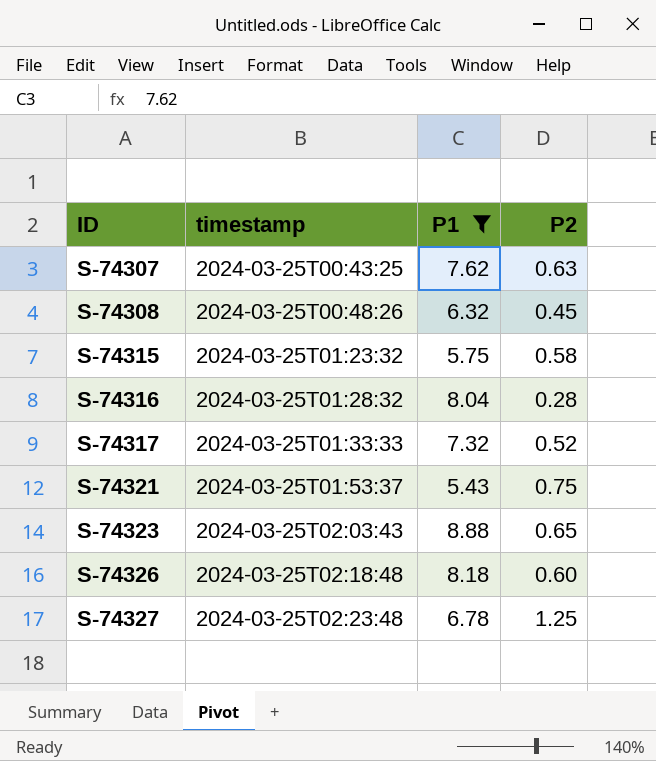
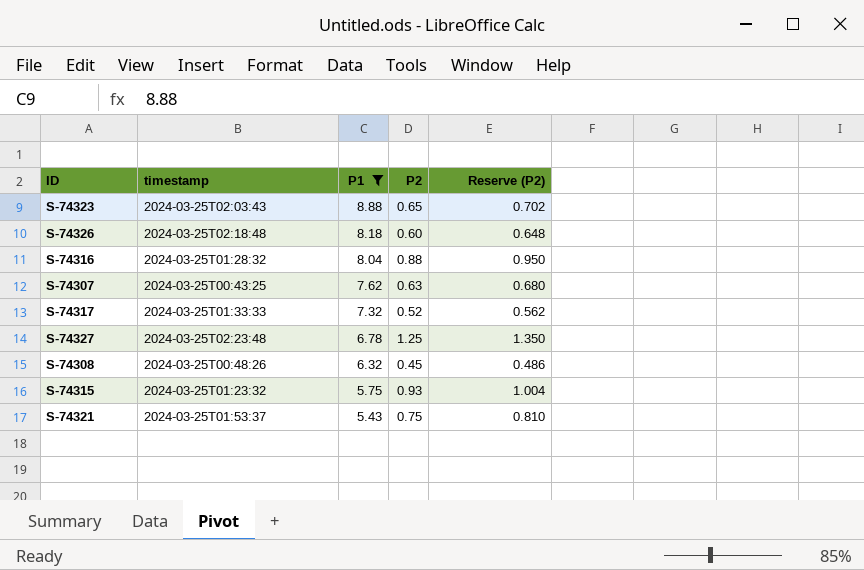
row order: ID ascending -> P1 descending
column Reserve (P2) | formula: none -> [P2] * 1.08
S-74316 | P2: 0.28 -> 0.88
S-74315 | P2: 0.58 -> 0.93

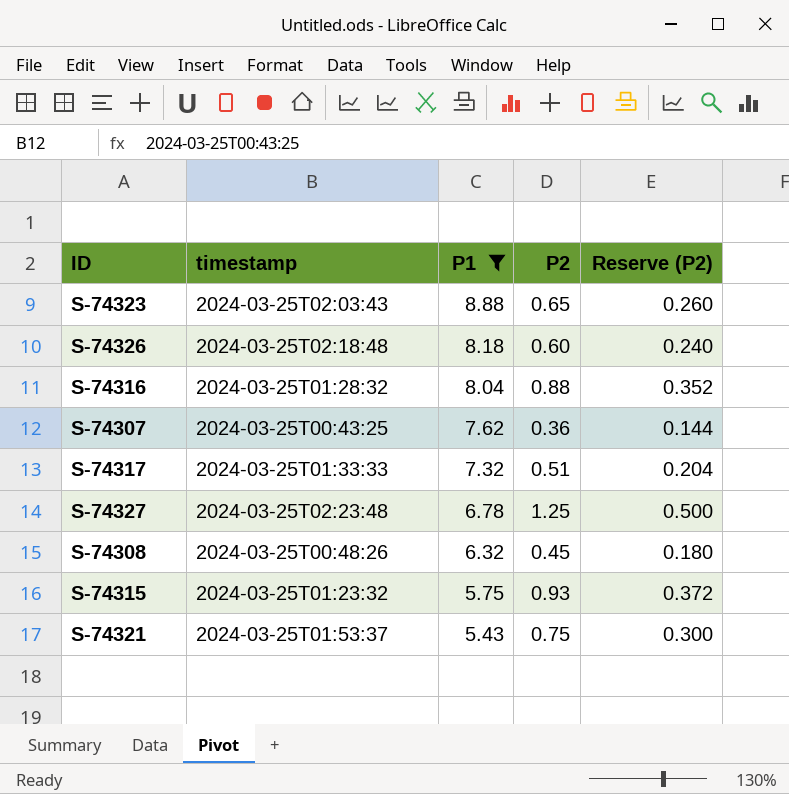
column Reserve (P2) | formula: [P2] * 1.08 -> [P2] * 0.4
S-74307 | P2: 0.63 -> 0.36
S-74317 | P2: 0.52 -> 0.51

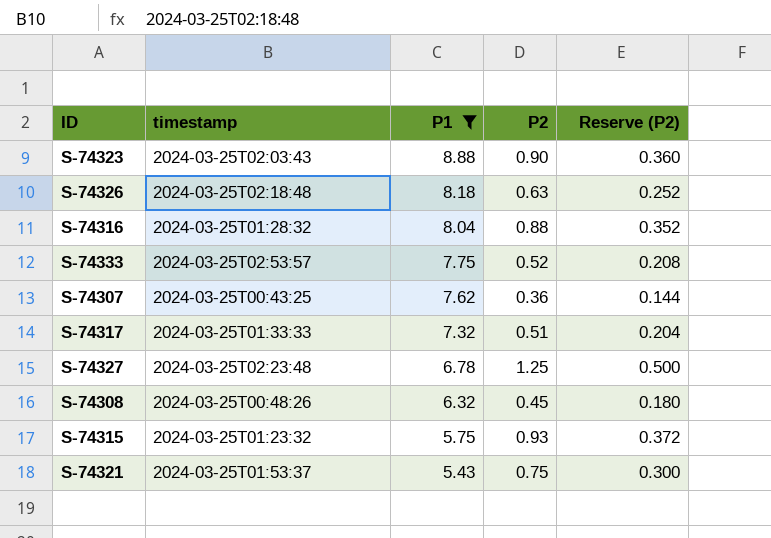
S-74323 | P2: 0.65 -> 0.90
S-74323 | Reserve (P2): 0.260 -> 0.360
S-74326 | P2: 0.60 -> 0.63
S-74326 | Reserve (P2): 0.240 -> 0.252
row S-74333: none -> 2024-03-25T02:53:57 | 7.75 | 0.52 | 0.208

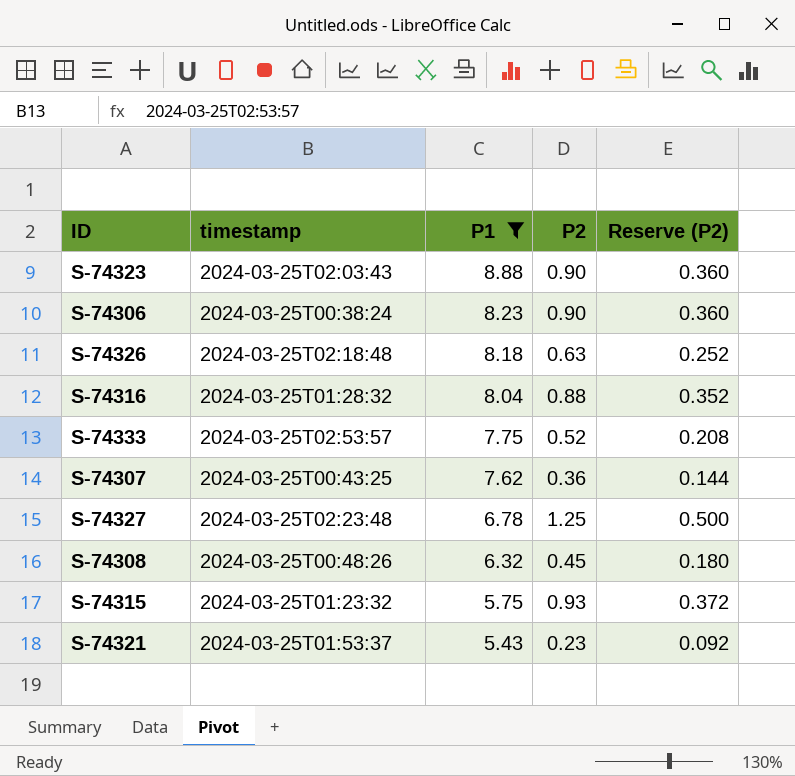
row S-74317: 2024-03-25T01:33:33 | 7.32 | 0.51 | 0.204 -> none
row S-74306: none -> 2024-03-25T00:38:24 | 8.23 | 0.90 | 0.360
S-74321 | P2: 0.75 -> 0.23
S-74321 | Reserve (P2): 0.300 -> 0.092

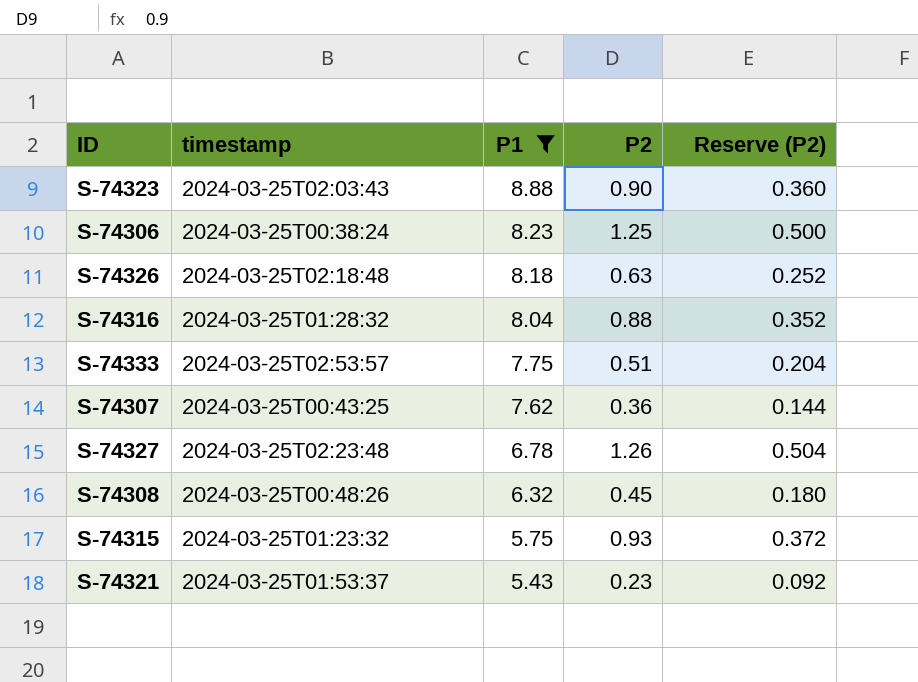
S-74306 | P2: 0.90 -> 1.25
S-74306 | Reserve (P2): 0.360 -> 0.500
S-74333 | P2: 0.52 -> 0.51
S-74333 | Reserve (P2): 0.208 -> 0.204
S-74327 | P2: 1.25 -> 1.26
S-74327 | Reserve (P2): 0.500 -> 0.504

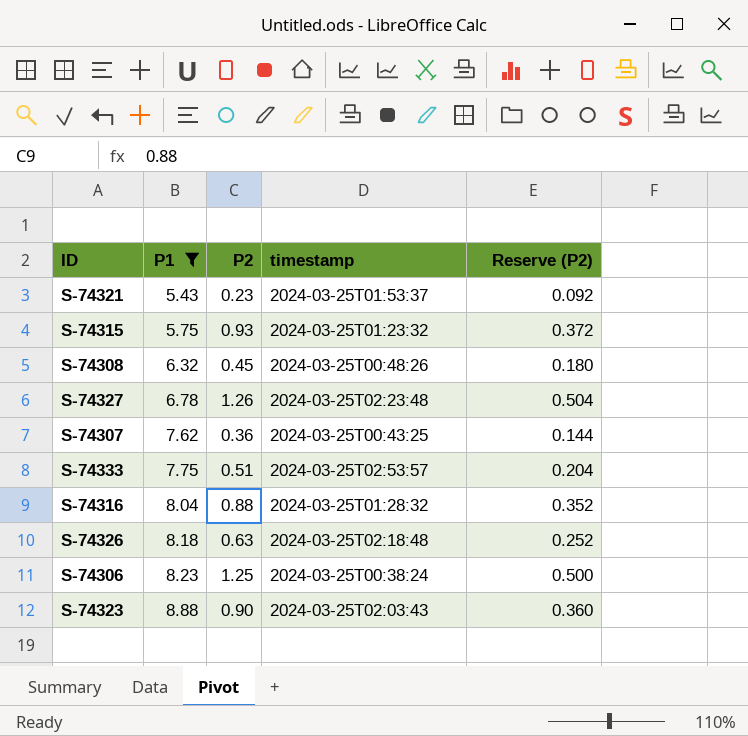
row order: P1 descending -> P1 ascending
column timestamp | position: 2 -> 4

